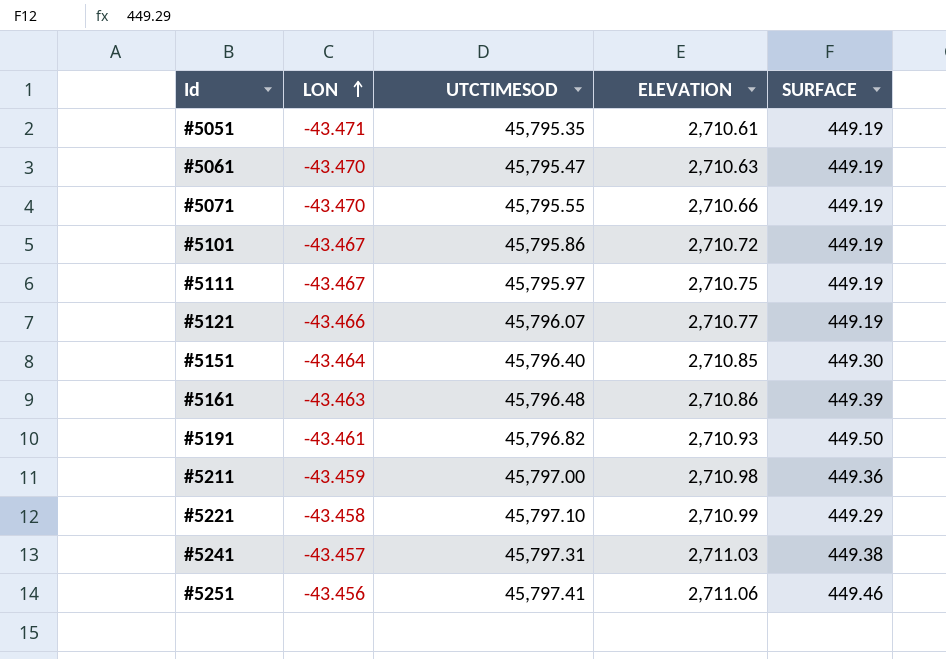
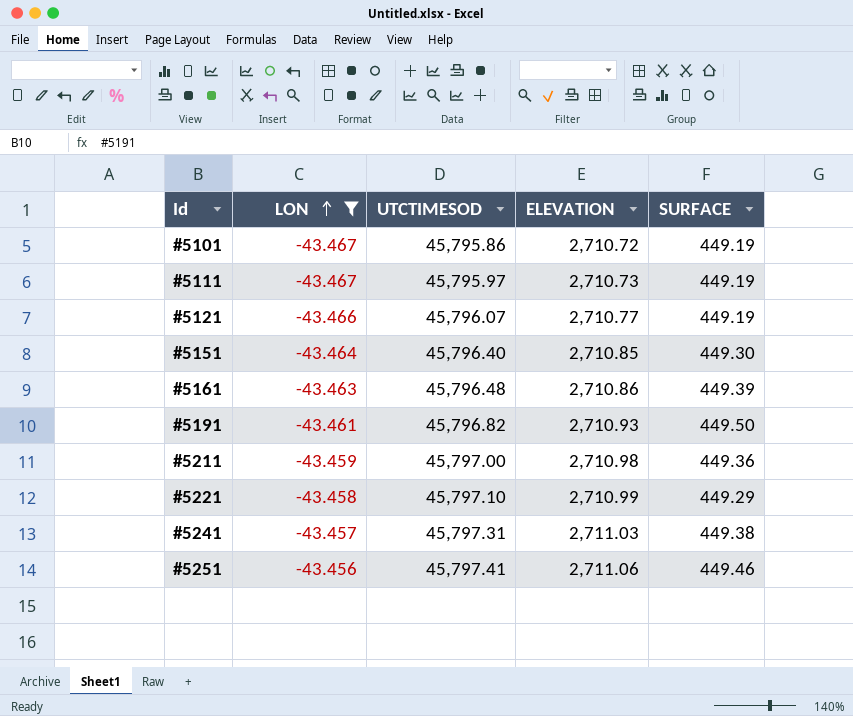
filter: none -> LON >= -43.467
#5111 | ELEVATION: 2,710.75 -> 2,710.73

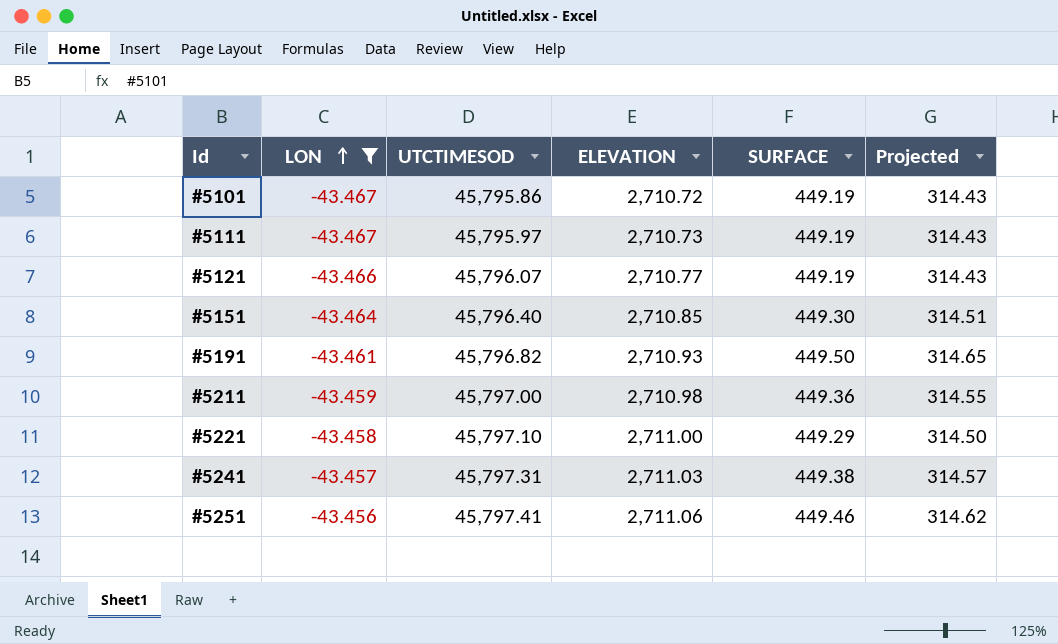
column Projected | formula: none -> [SURFACE] * 0.7
row #5161: -43.463 | 45,796.48 | 2,710.86 | 449.39 -> none
#5221 | ELEVATION: 2,710.99 -> 2,711.00

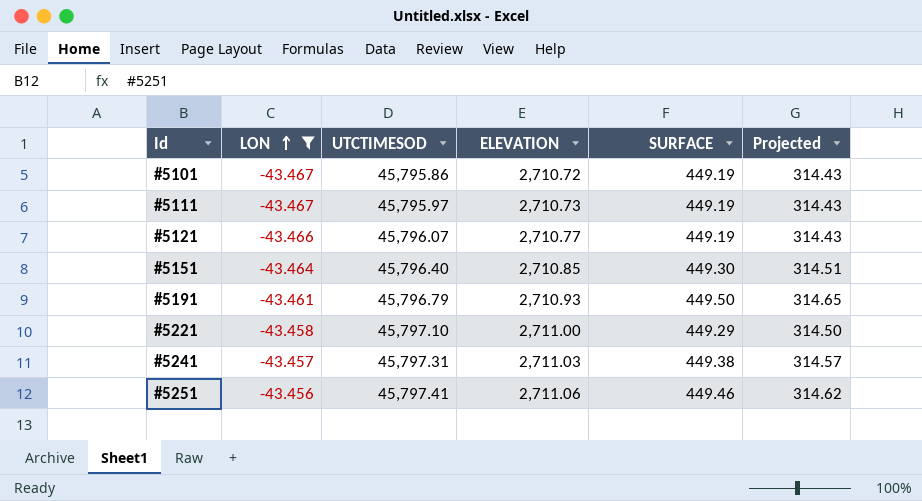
row #5211: -43.459 | 45,797.00 | 2,710.98 | 449.36 | 314.55 -> none
#5191 | UTCTIMESOD: 45,796.82 -> 45,796.79

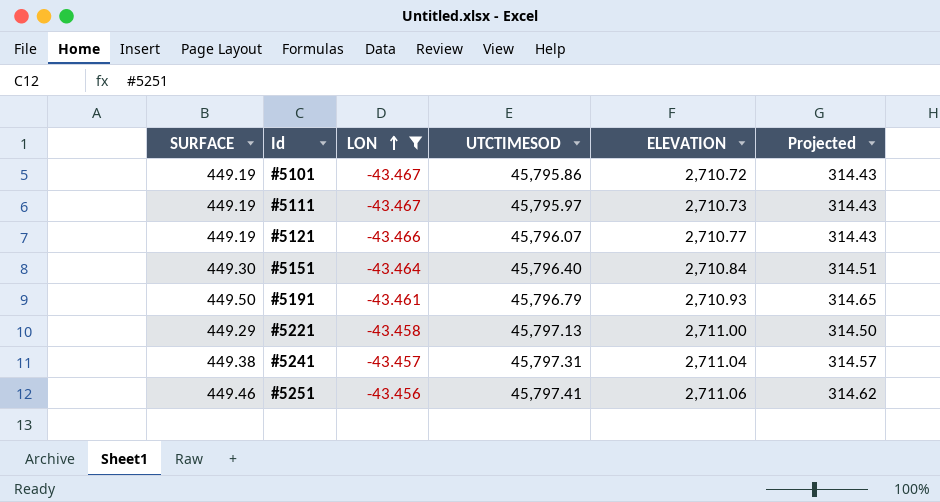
column SURFACE | position: 5 -> 1
#5151 | ELEVATION: 2,710.85 -> 2,710.84
#5221 | UTCTIMESOD: 45,797.10 -> 45,797.13
#5241 | ELEVATION: 2,711.03 -> 2,711.04

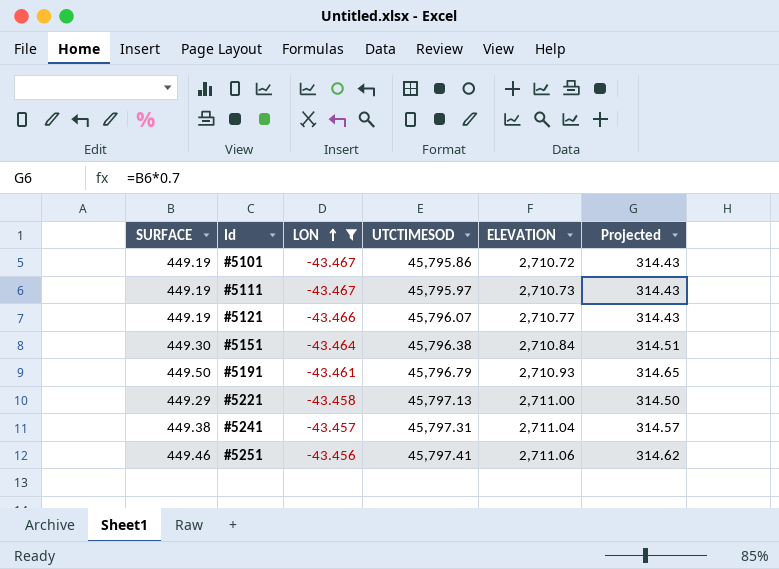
#5151 | UTCTIMESOD: 45,796.40 -> 45,796.38

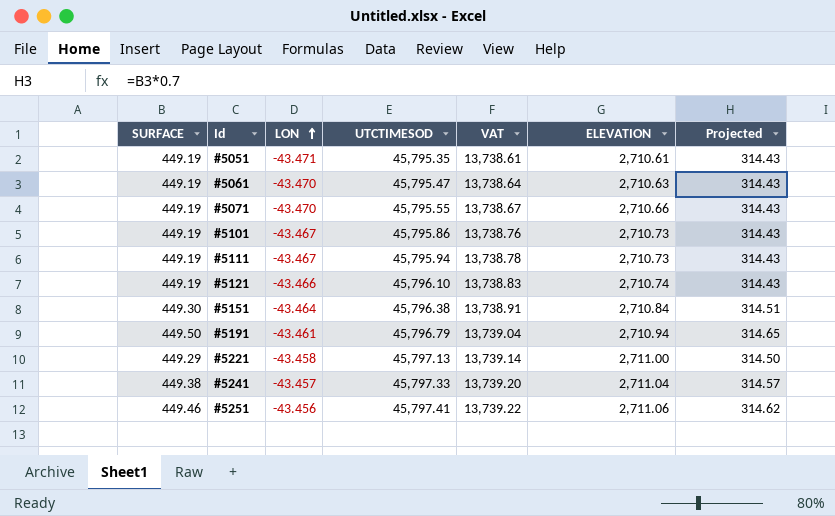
filter: LON >= -43.467 -> none
column VAT | formula: none -> [UTCTIMESOD] * 0.3
#5101 | ELEVATION: 2,710.72 -> 2,710.73
#5111 | UTCTIMESOD: 45,795.97 -> 45,795.94
#5121 | UTCTIMESOD: 45,796.07 -> 45,796.10
#5121 | ELEVATION: 2,710.77 -> 2,710.74
#5191 | ELEVATION: 2,710.93 -> 2,710.94
#5241 | UTCTIMESOD: 45,797.31 -> 45,797.33

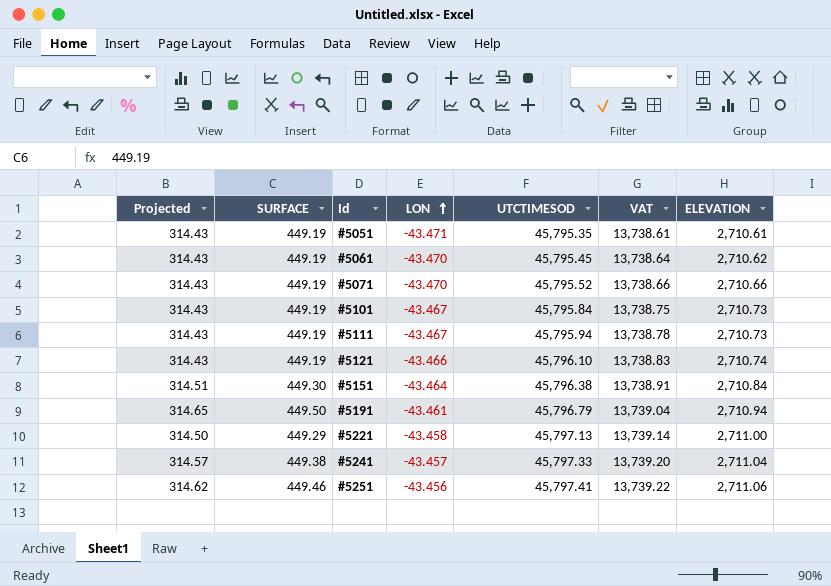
column Projected | position: 7 -> 1
#5061 | UTCTIMESOD: 45,795.47 -> 45,795.45
#5061 | ELEVATION: 2,710.63 -> 2,710.62
#5071 | UTCTIMESOD: 45,795.55 -> 45,795.52
#5071 | VAT: 13,738.67 -> 13,738.66
#5101 | UTCTIMESOD: 45,795.86 -> 45,795.84
#5101 | VAT: 13,738.76 -> 13,738.75

